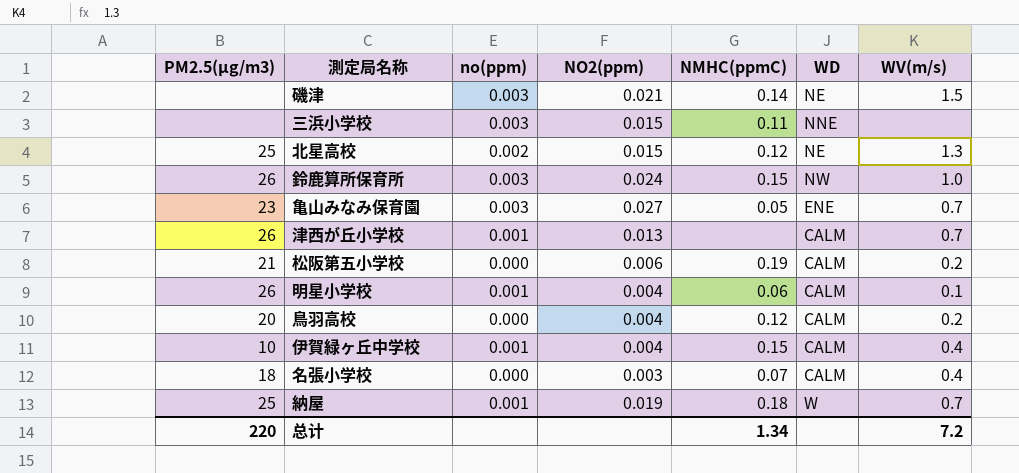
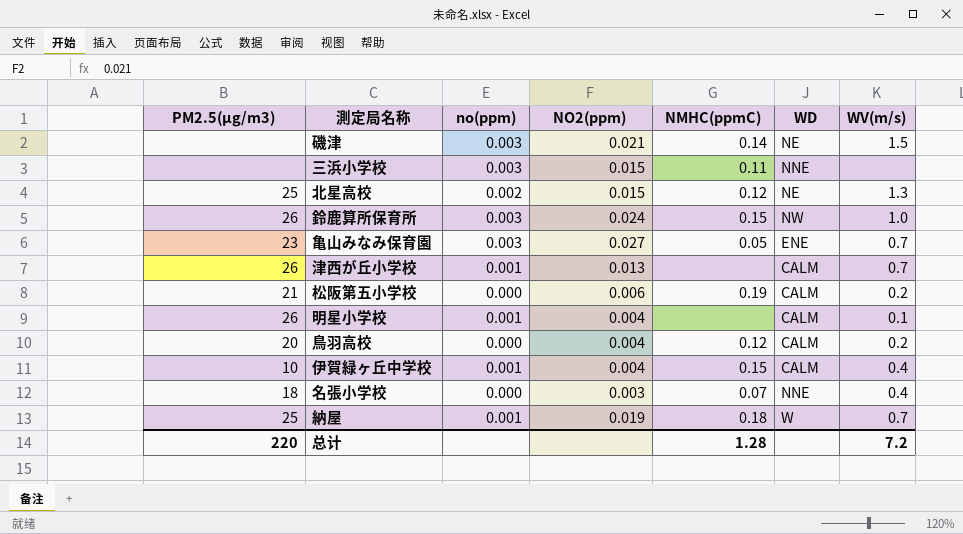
明星小学校 | NMHC(ppmC): 0.06 -> none
名張小学校 | WD: CALM -> NNE
总计 | NMHC(ppmC): 1.34 -> 1.28

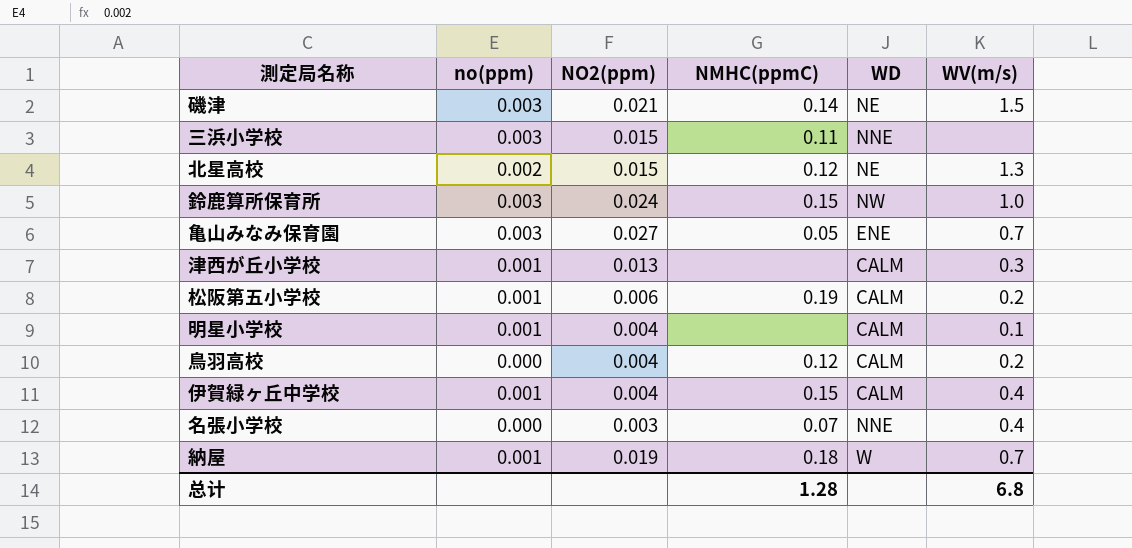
column PM2.5(μg/m3) | position: 1 -> none
津西が丘小学校 | WV(m/s): 0.7 -> 0.3
松阪第五小学校 | no(ppm): 0.000 -> 0.001
总计 | WV(m/s): 7.2 -> 6.8

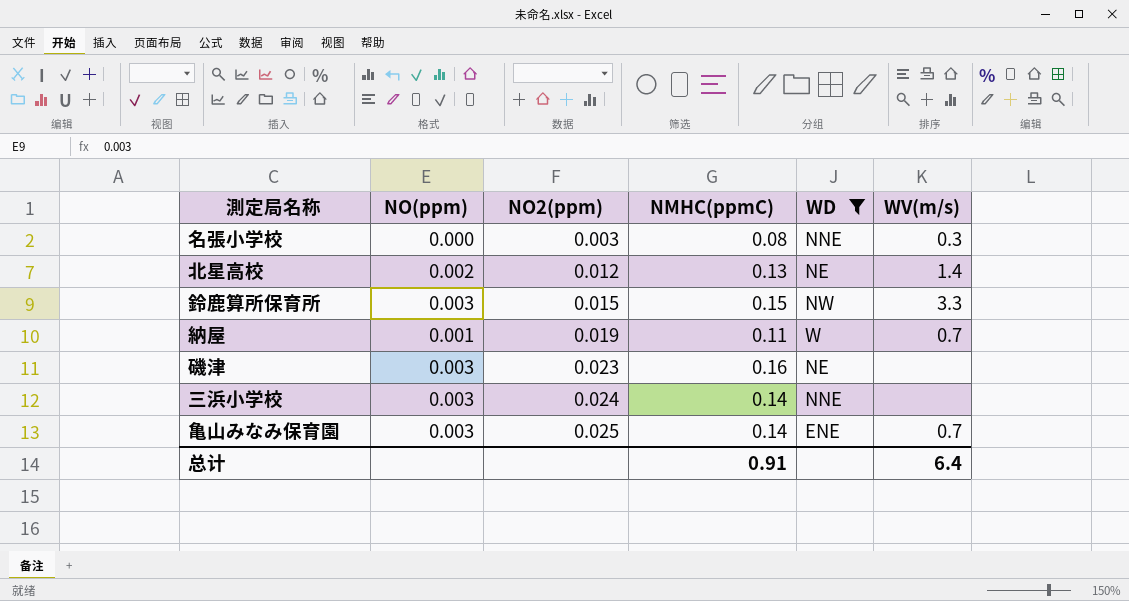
filter: none -> WD != CALM
row order: none -> NO2(ppm) ascending
column name: no(ppm) -> NO(ppm)
名張小学校 | NMHC(ppmC): 0.07 -> 0.08
名張小学校 | WV(m/s): 0.4 -> 0.3
北星高校 | NO2(ppm): 0.015 -> 0.012
北星高校 | NMHC(ppmC): 0.12 -> 0.13
北星高校 | WV(m/s): 1.3 -> 1.4
鈴鹿算所保育所 | NO2(ppm): 0.024 -> 0.015
鈴鹿算所保育所 | WV(m/s): 1.0 -> 3.3
納屋 | NMHC(ppmC): 0.18 -> 0.11
磯津 | NO2(ppm): 0.021 -> 0.023
磯津 | NMHC(ppmC): 0.14 -> 0.16
磯津 | WV(m/s): 1.5 -> none
三浜小学校 | NO2(ppm): 0.015 -> 0.024
三浜小学校 | NMHC(ppmC): 0.11 -> 0.14
亀山みなみ保育園 | NO2(ppm): 0.027 -> 0.025
亀山みなみ保育園 | NMHC(ppmC): 0.05 -> 0.14
总计 | NMHC(ppmC): 1.28 -> 0.91
总计 | WV(m/s): 6.8 -> 6.4

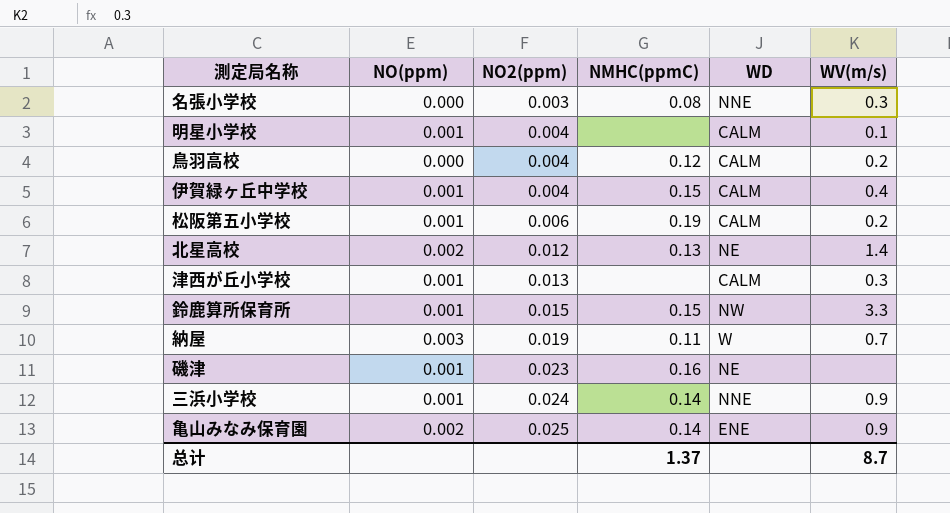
filter: WD != CALM -> none
鈴鹿算所保育所 | NO(ppm): 0.003 -> 0.001
納屋 | NO(ppm): 0.001 -> 0.003
磯津 | NO(ppm): 0.003 -> 0.001
三浜小学校 | NO(ppm): 0.003 -> 0.001
三浜小学校 | WV(m/s): none -> 0.9
亀山みなみ保育園 | NO(ppm): 0.003 -> 0.002
亀山みなみ保育園 | WV(m/s): 0.7 -> 0.9
总计 | NMHC(ppmC): 0.91 -> 1.37
总计 | WV(m/s): 6.4 -> 8.7

